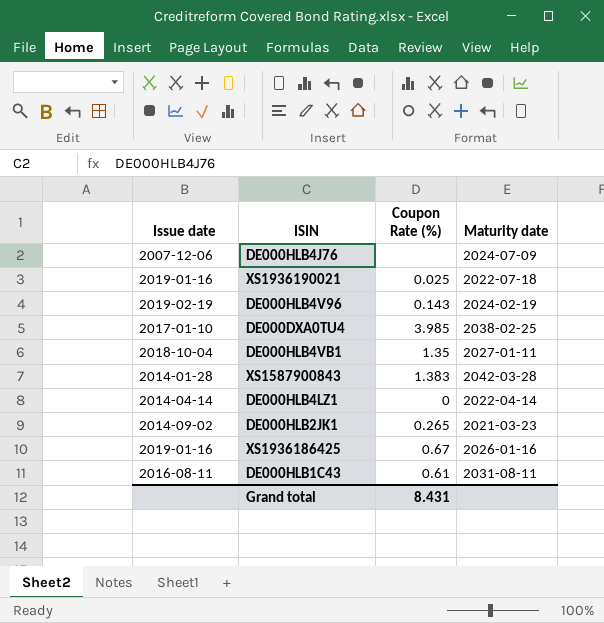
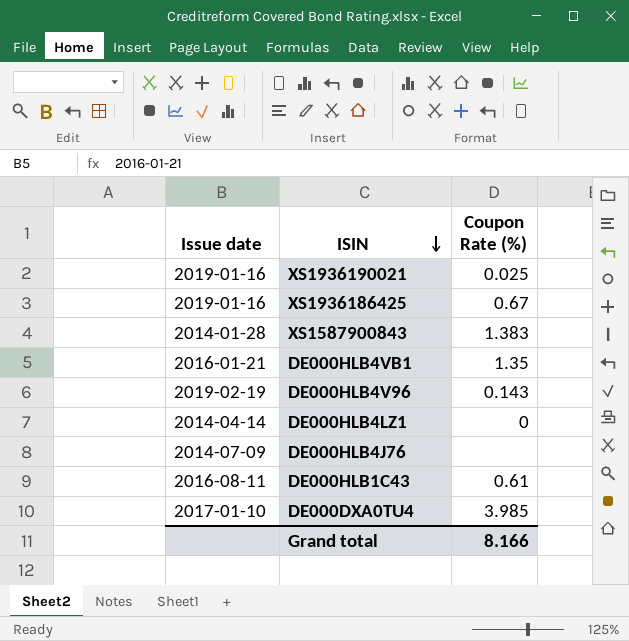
row order: none -> ISIN descending
column Maturity date | position: 4 -> none
row DE000HLB2JK1: 2014-09-02 | 0.265 | 2021-03-23 -> none
DE000HLB4VB1 | Issue date: 2018-10-04 -> 2016-01-21
DE000HLB4J76 | Issue date: 2007-12-06 -> 2014-07-09
Grand total | Coupon Rate (%): 8.431 -> 8.166

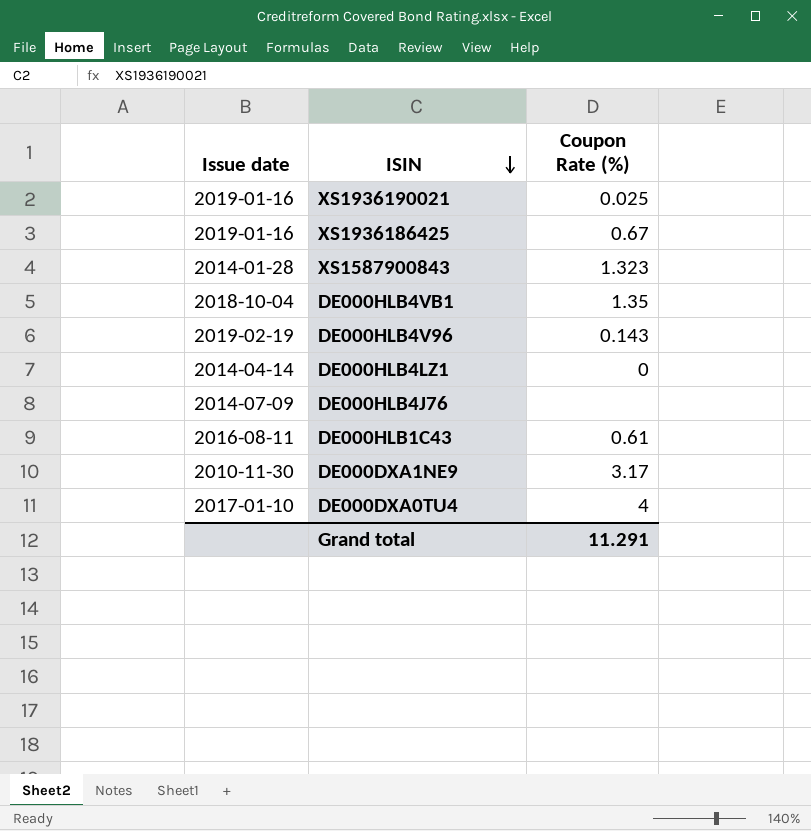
XS1587900843 | Coupon Rate (%): 1.383 -> 1.323
DE000HLB4VB1 | Issue date: 2016-01-21 -> 2018-10-04
row DE000DXA1NE9: none -> 2010-11-30 | 3.17
DE000DXA0TU4 | Coupon Rate (%): 3.985 -> 4
Grand total | Coupon Rate (%): 8.166 -> 11.291

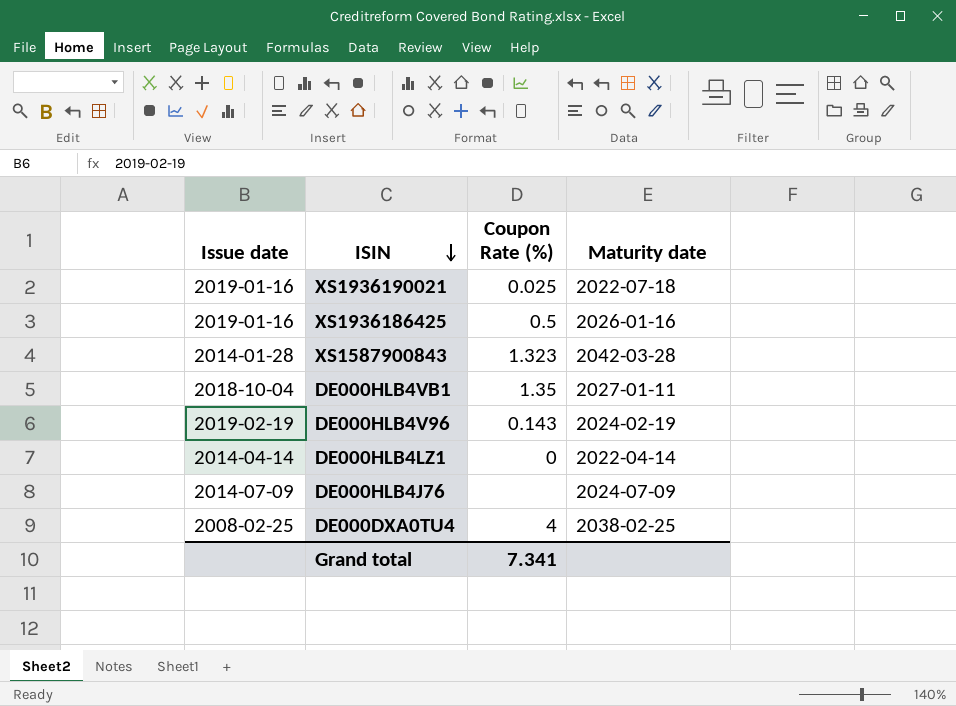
column Maturity date | position: none -> 4
row DE000HLB1C43: 2016-08-11 | 0.61 -> none
row DE000DXA1NE9: 2010-11-30 | 3.17 -> none
XS1936186425 | Coupon Rate (%): 0.67 -> 0.5
DE000DXA0TU4 | Issue date: 2017-01-10 -> 2008-02-25
Grand total | Coupon Rate (%): 11.291 -> 7.341

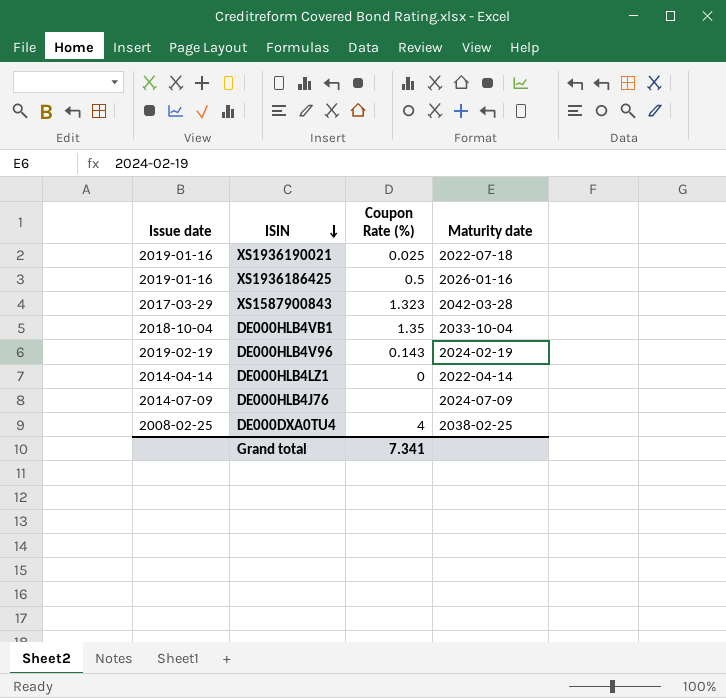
XS1587900843 | Issue date: 2014-01-28 -> 2017-03-29
DE000HLB4VB1 | Maturity date: 2027-01-11 -> 2033-10-04

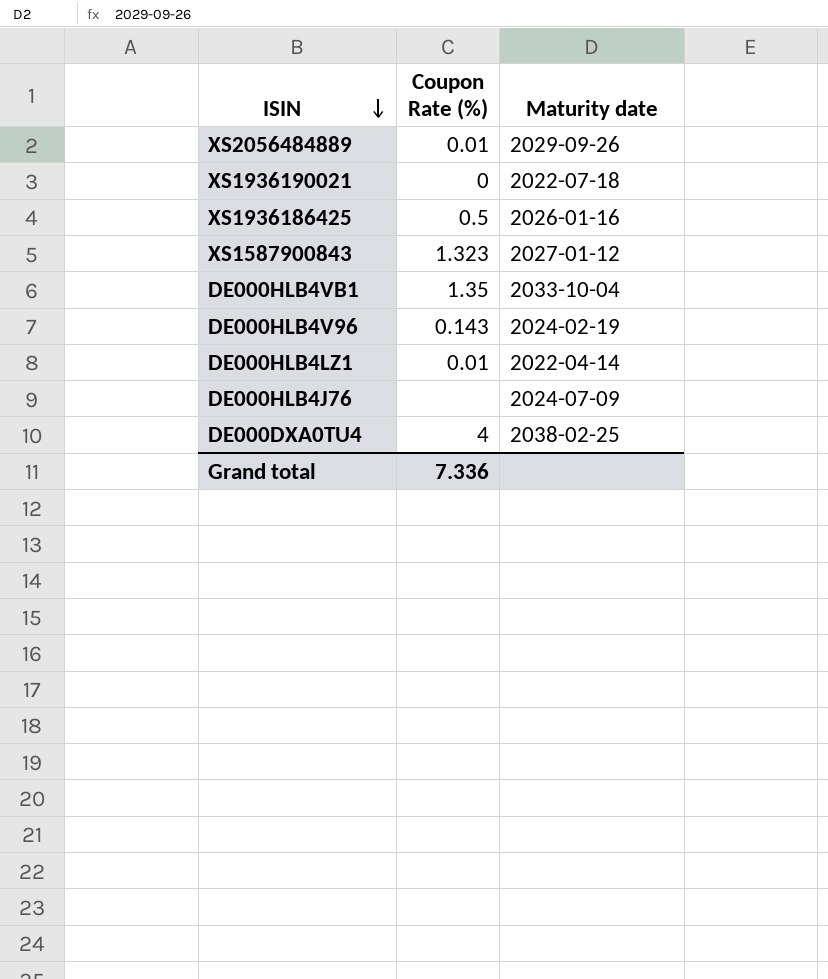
column Issue date | position: 1 -> none
row XS2056484889: none -> 0.01 | 2029-09-26
XS1936190021 | Coupon Rate (%): 0.025 -> 0
XS1587900843 | Maturity date: 2042-03-28 -> 2027-01-12
DE000HLB4LZ1 | Coupon Rate (%): 0 -> 0.01
Grand total | Coupon Rate (%): 7.341 -> 7.336

